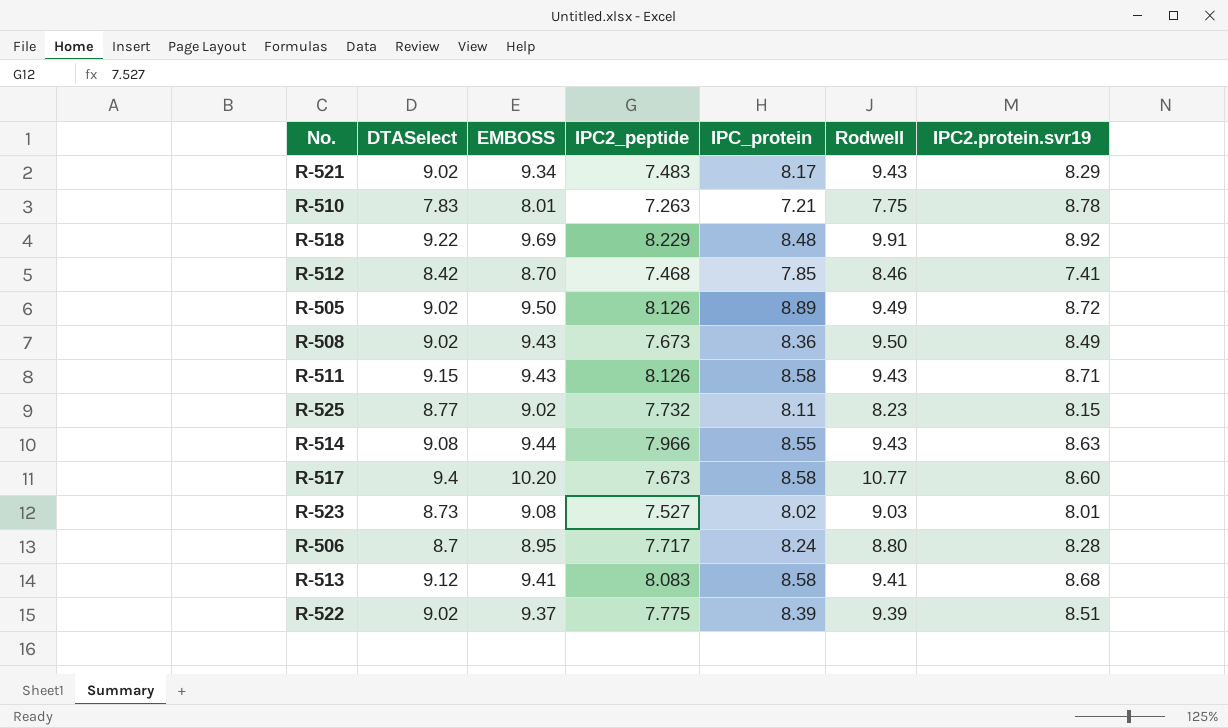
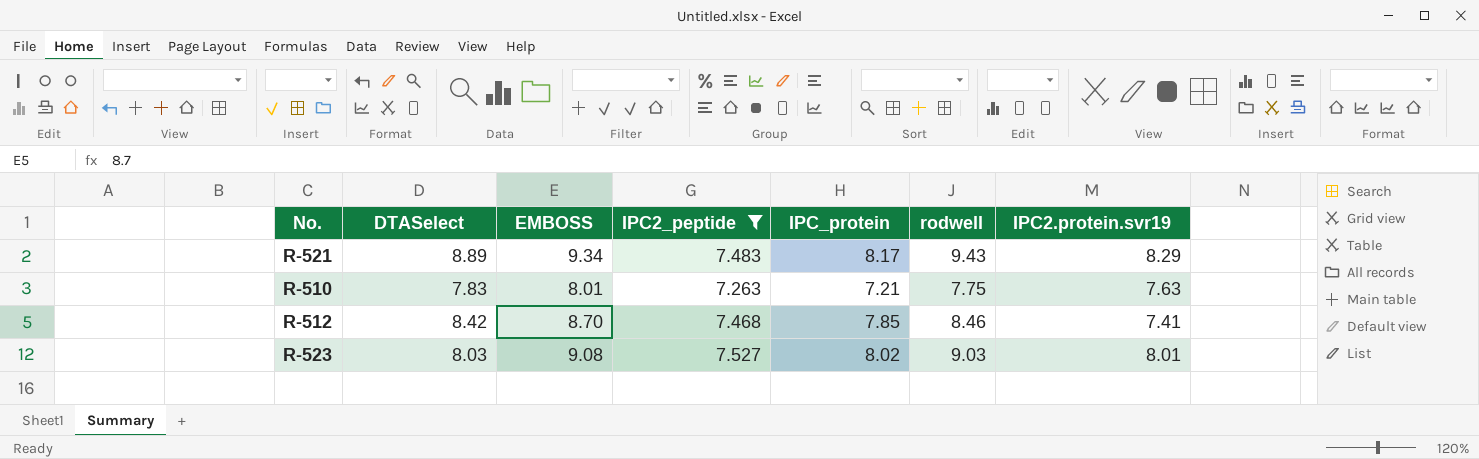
filter: none -> IPC2_peptide <= 7.527
column name: Rodwell -> rodwell
R-521 | DTASelect: 9.02 -> 8.89
R-510 | IPC2.protein.svr19: 8.78 -> 7.63
R-523 | DTASelect: 8.73 -> 8.03

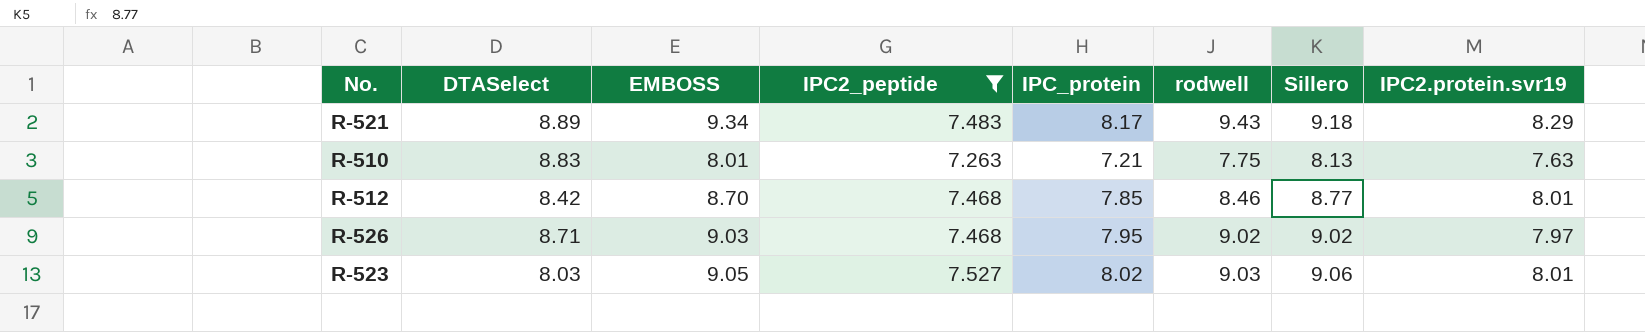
column Sillero | position: none -> 7
R-510 | DTASelect: 7.83 -> 8.83
R-512 | IPC2.protein.svr19: 7.41 -> 8.01
row R-526: none -> 8.71 | 9.03 | 7.468 | 7.95 | 9.02 | 9.02 | 7.97
R-523 | EMBOSS: 9.08 -> 9.05

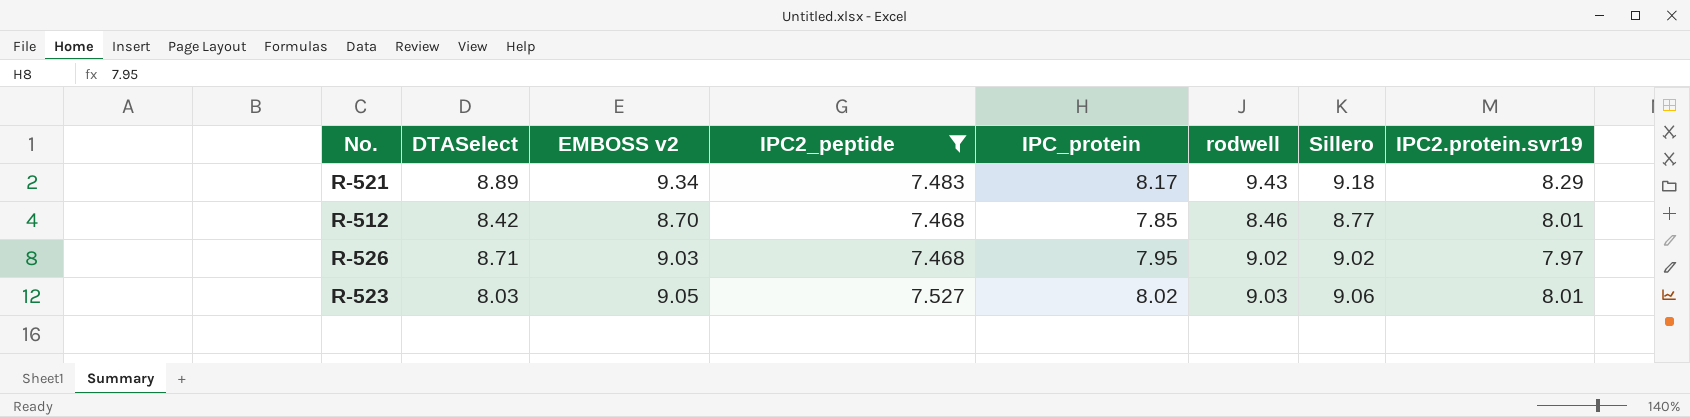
column name: EMBOSS -> EMBOSS v2
row R-510: 8.83 | 8.01 | 7.263 | 7.21 | 7.75 | 8.13 | 7.63 -> none

